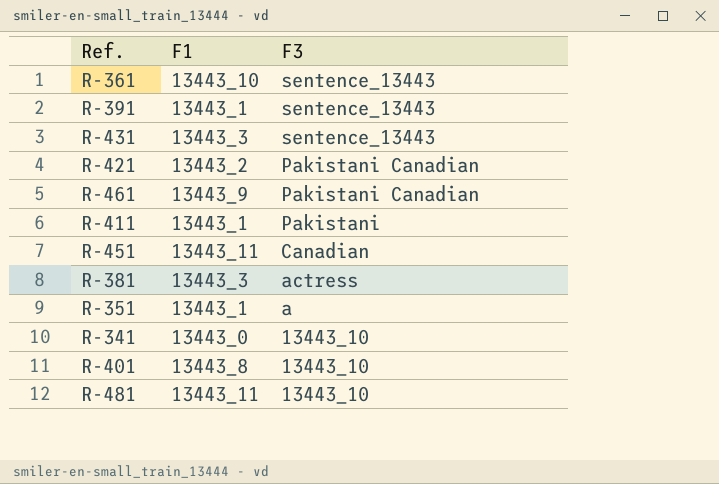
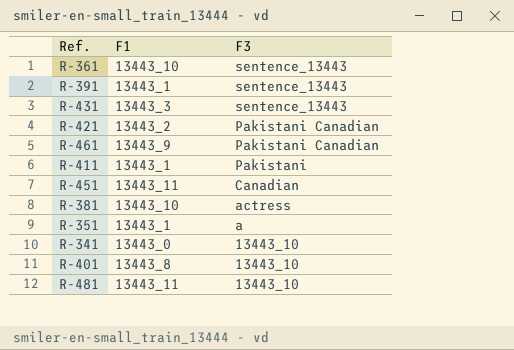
R-381 | F1: 13443_3 -> 13443_10

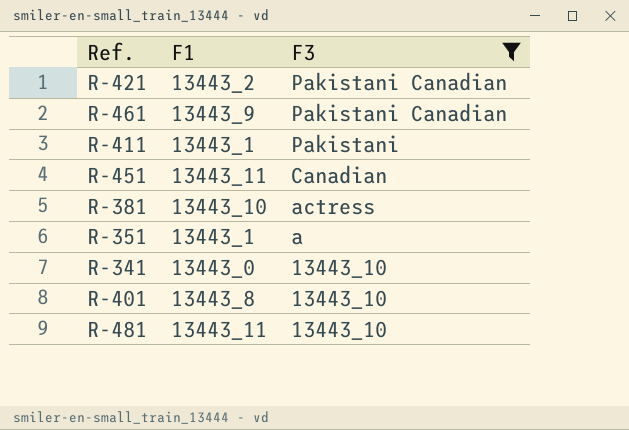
filter: none -> F3 != sentence_13443

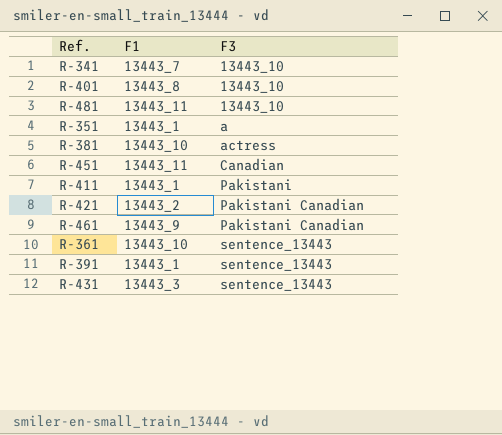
filter: F3 != sentence_13443 -> none
row order: F3 descending -> F3 ascending
R-341 | F1: 13443_0 -> 13443_7

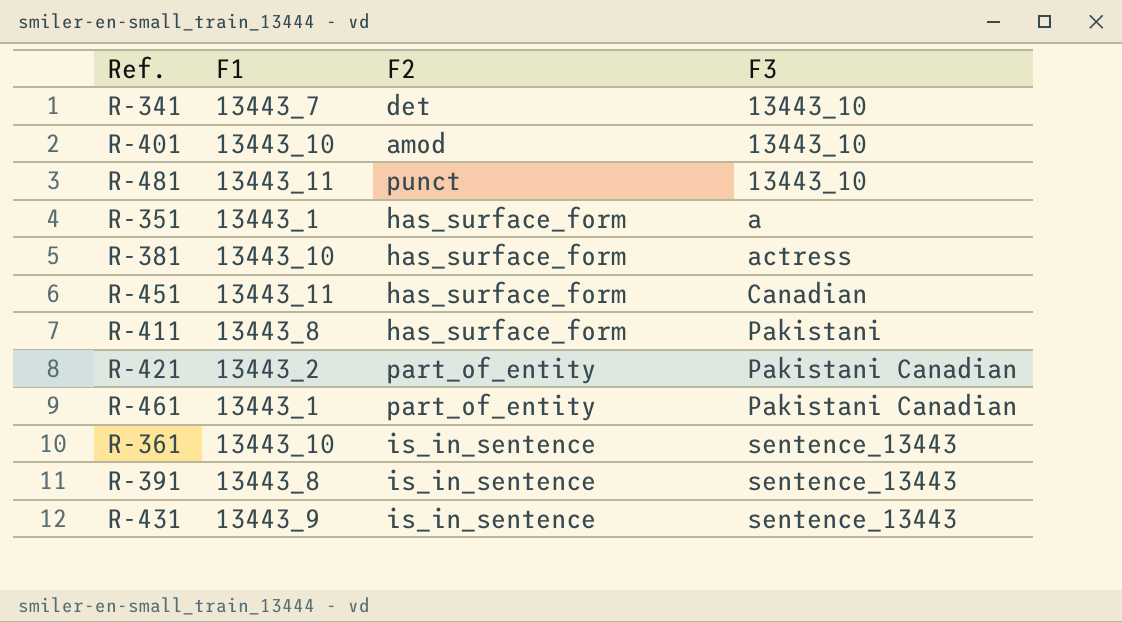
column F2 | position: none -> 3
R-401 | F1: 13443_8 -> 13443_10
R-411 | F1: 13443_1 -> 13443_8
R-461 | F1: 13443_9 -> 13443_1
R-391 | F1: 13443_1 -> 13443_8
R-431 | F1: 13443_3 -> 13443_9

